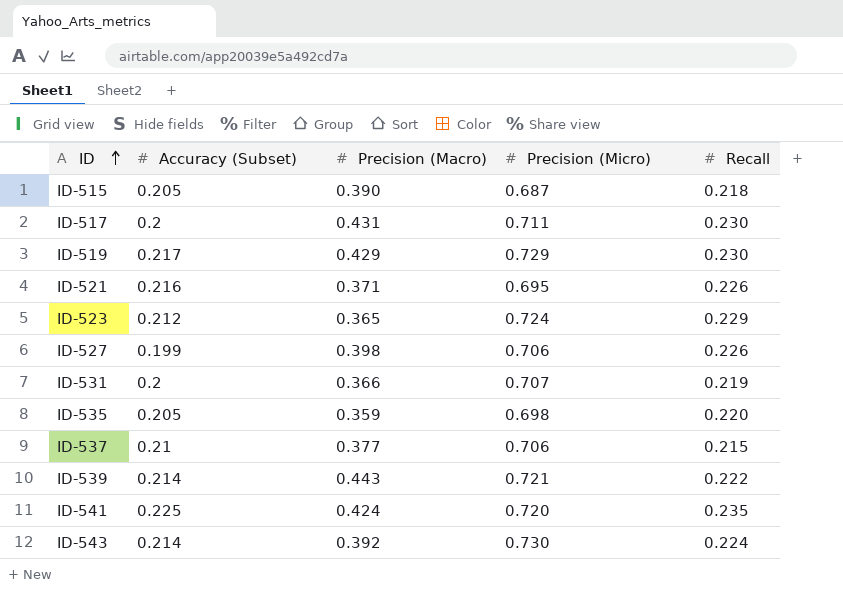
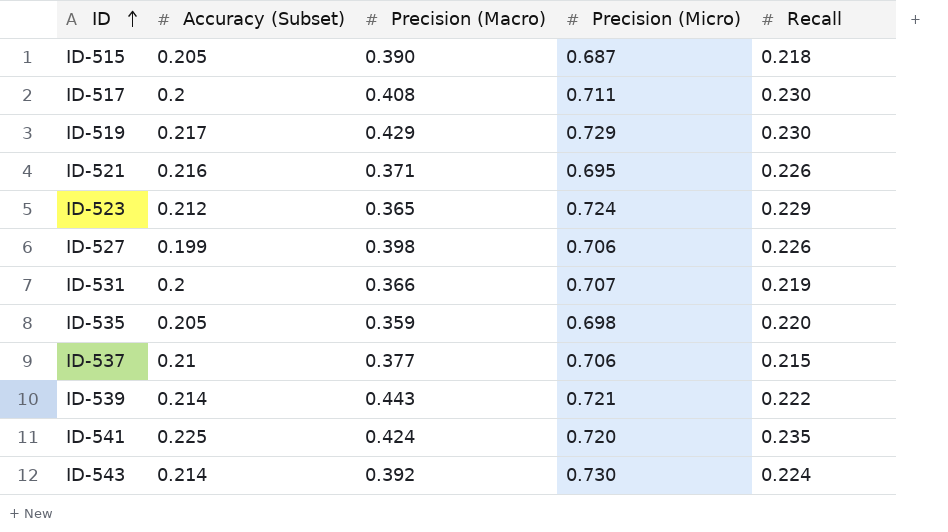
ID-517 | Precision (Macro): 0.431 -> 0.408

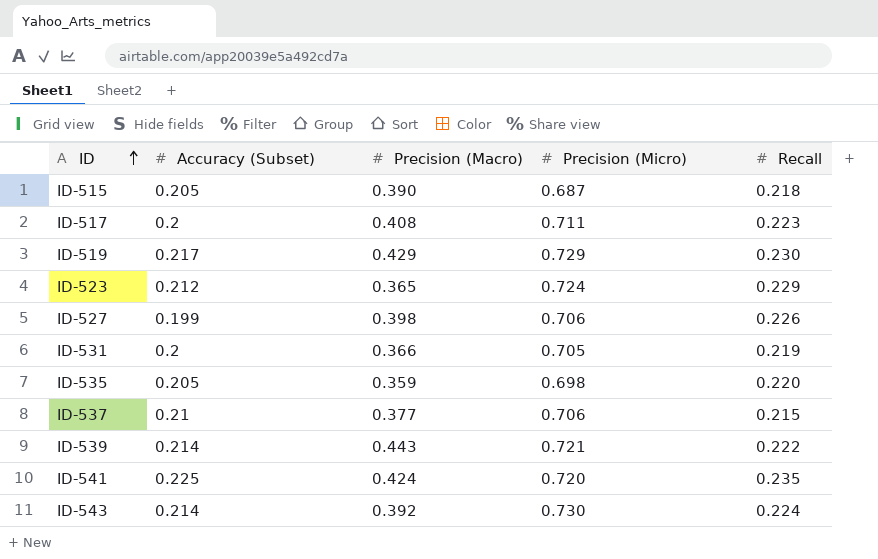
row ID-521: 0.216 | 0.371 | 0.695 | 0.226 -> none
ID-517 | Recall: 0.230 -> 0.223
ID-531 | Precision (Micro): 0.707 -> 0.705

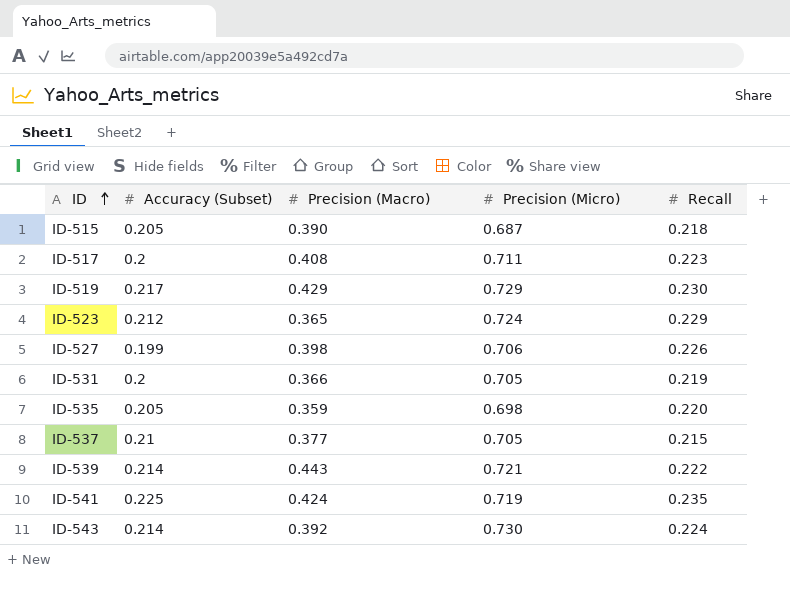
ID-537 | Precision (Micro): 0.706 -> 0.705
ID-541 | Precision (Micro): 0.720 -> 0.719

